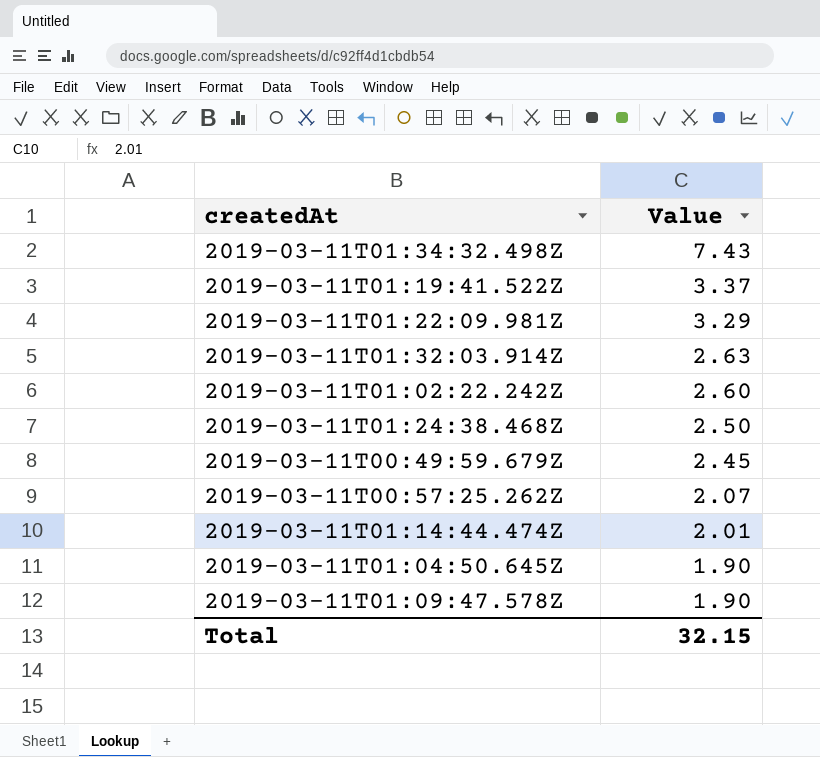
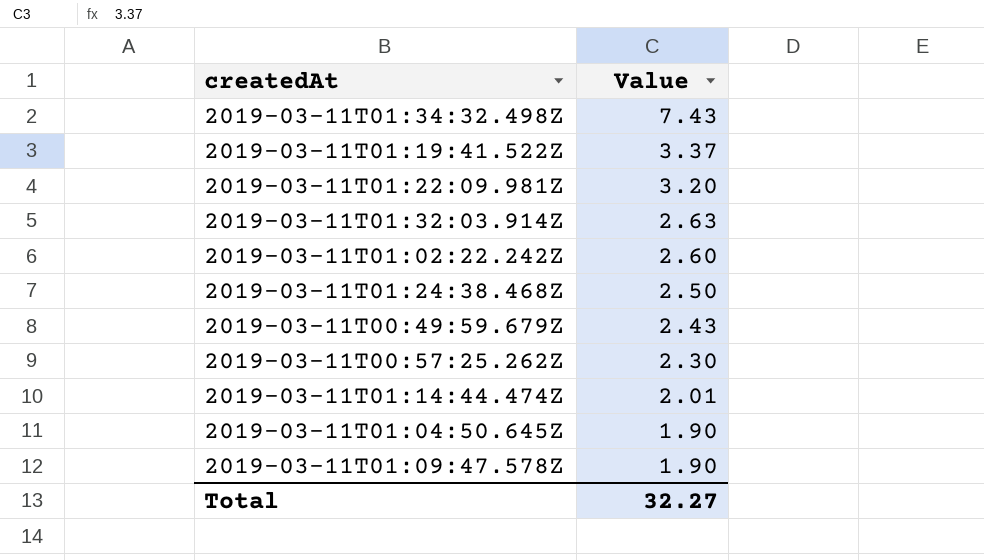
2019-03-11T01:22:09.981Z | Value: 3.29 -> 3.20
2019-03-11T00:49:59.679Z | Value: 2.45 -> 2.43
2019-03-11T00:57:25.262Z | Value: 2.07 -> 2.30
Total | Value: 32.15 -> 32.27

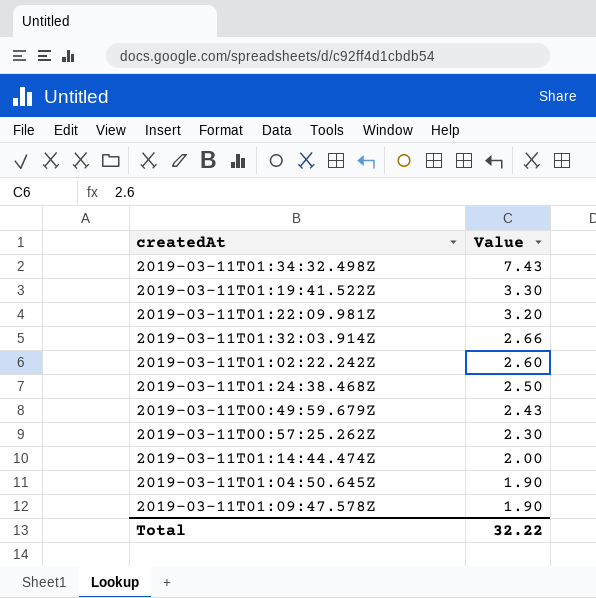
2019-03-11T01:19:41.522Z | Value: 3.37 -> 3.30
2019-03-11T01:32:03.914Z | Value: 2.63 -> 2.66
2019-03-11T01:14:44.474Z | Value: 2.01 -> 2.00
Total | Value: 32.27 -> 32.22

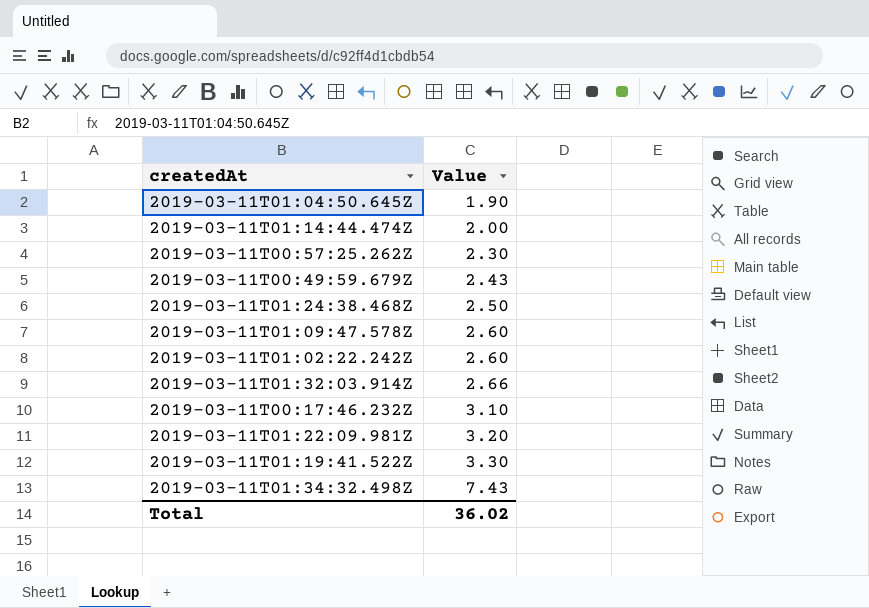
row order: Value descending -> Value ascending
2019-03-11T01:09:47.578Z | Value: 1.90 -> 2.60
row 2019-03-11T00:17:46.232Z: none -> 3.10
Total | Value: 32.22 -> 36.02

